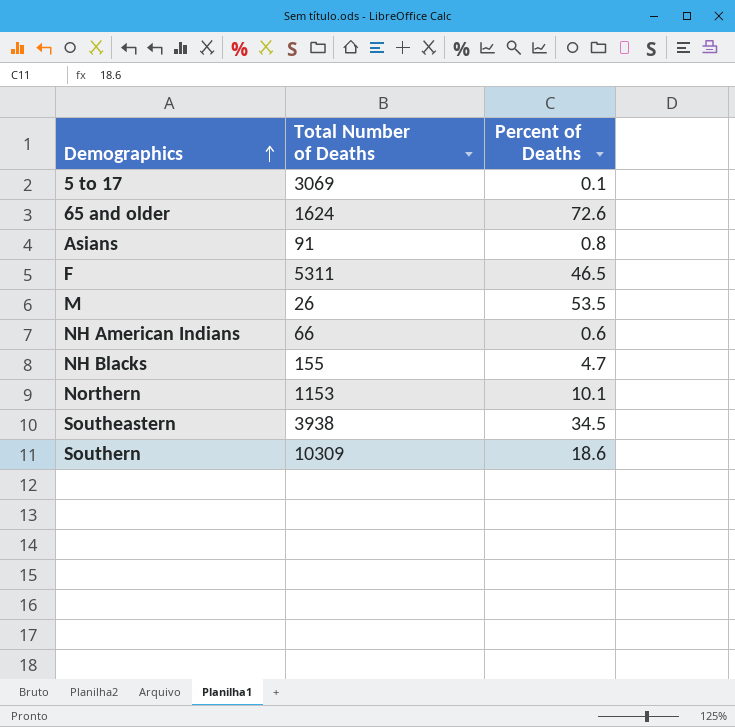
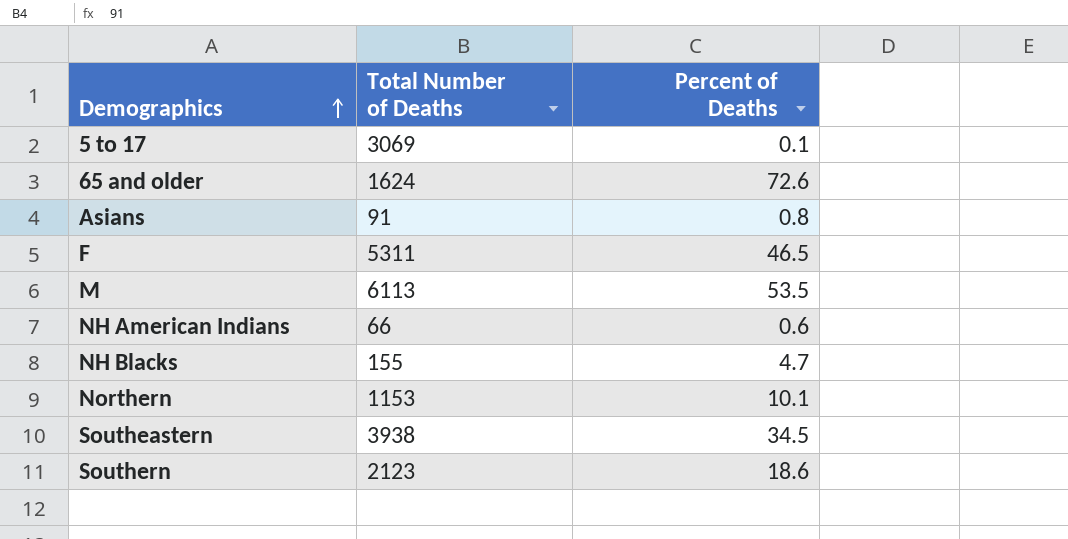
M | Total Number of Deaths: 26 -> 6113
Southern | Total Number of Deaths: 10309 -> 2123

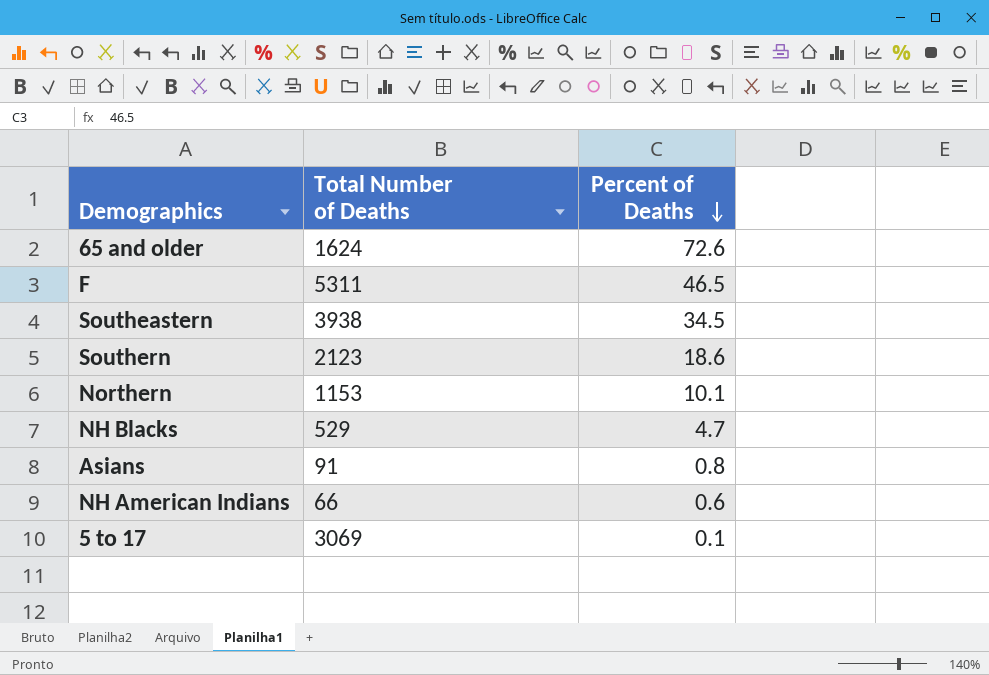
row order: Demographics ascending -> Percent of Deaths descending
row M: 6113 | 53.5 -> none
NH Blacks | Total Number of Deaths: 155 -> 529

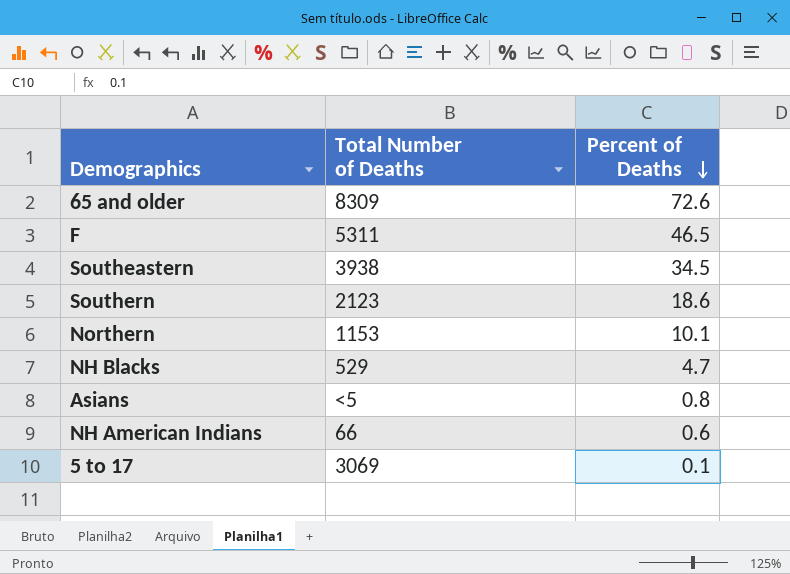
65 and older | Total Number of Deaths: 1624 -> 8309
Asians | Total Number of Deaths: 91 -> <5

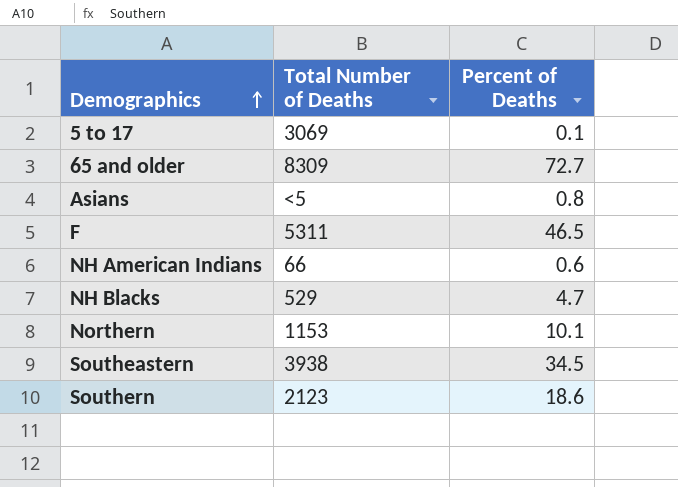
row order: Percent of Deaths descending -> Demographics ascending
65 and older | Percent of Deaths: 72.6 -> 72.7

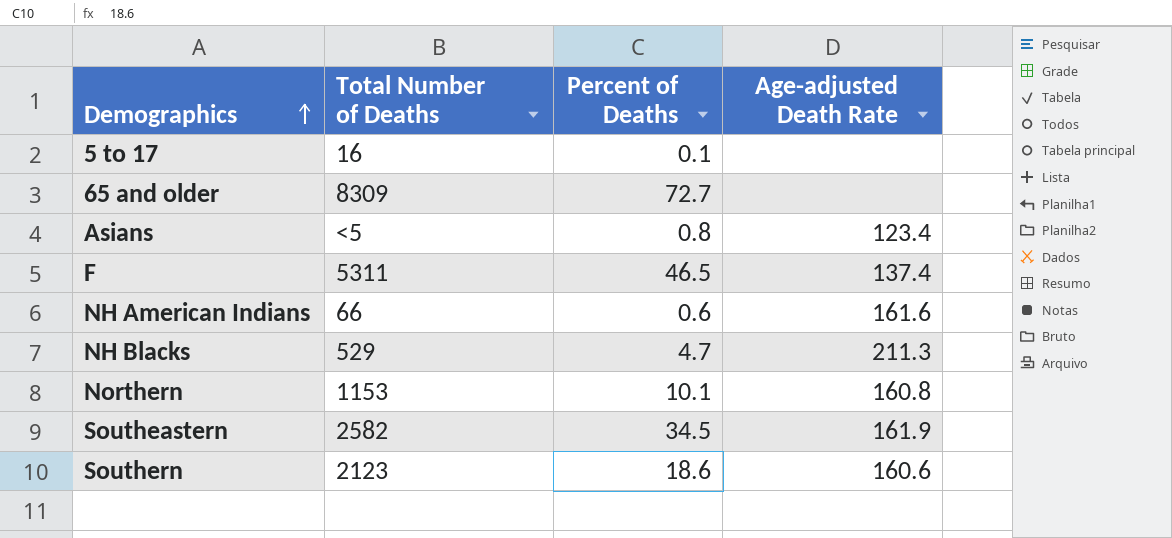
column Age-adjusted Death Rate | position: none -> 4
5 to 17 | Total Number of Deaths: 3069 -> 16
Southeastern | Total Number of Deaths: 3938 -> 2582

